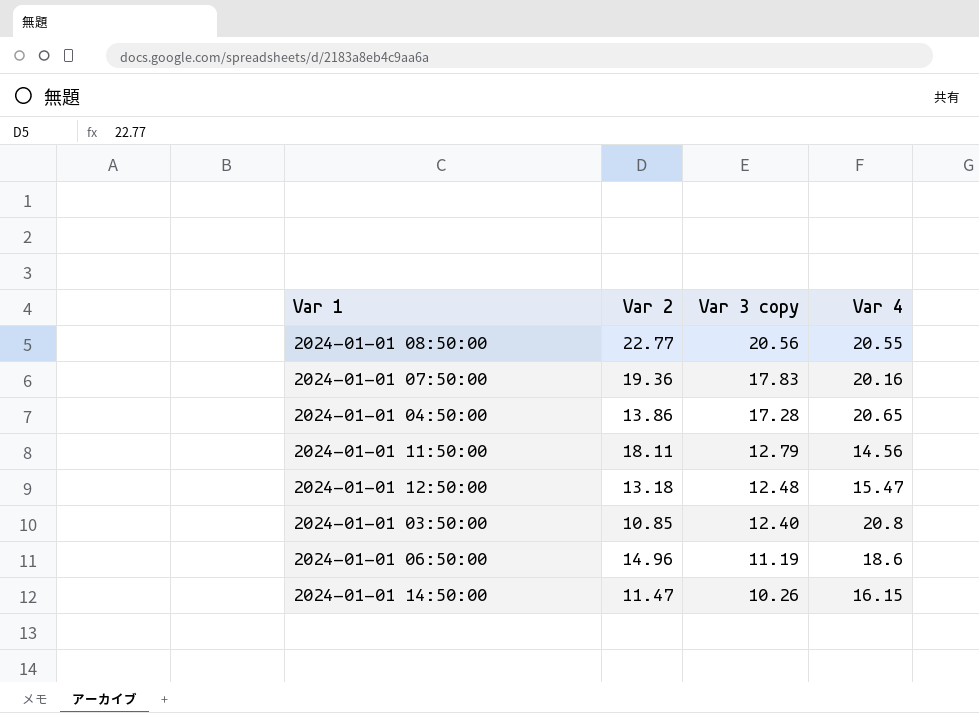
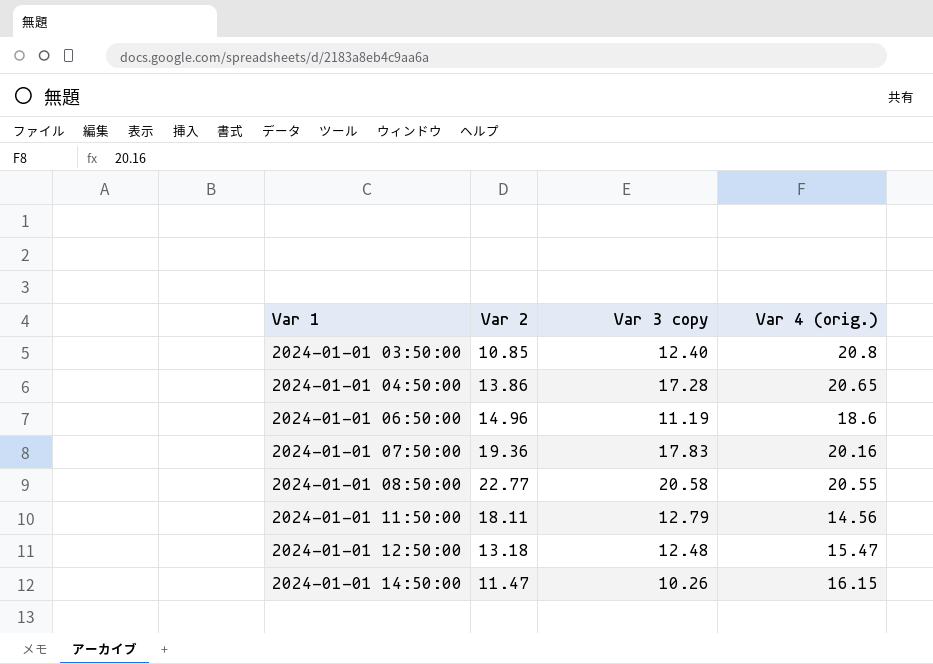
row order: Var 3 copy descending -> Var 1 ascending
column name: Var 4 -> Var 4 (orig.)
2024-01-01 08:50:00 | Var 3 copy: 20.56 -> 20.58

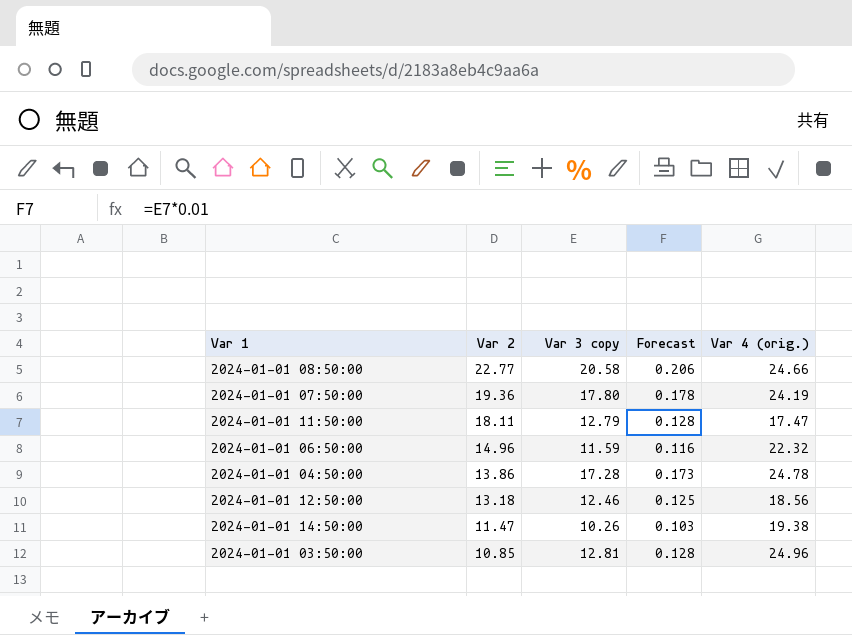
row order: Var 1 ascending -> Var 2 descending
column Forecast | formula: none -> [Var 3 copy] * 0.01
2024-01-01 08:50:00 | Var 4 (orig.): 20.55 -> 24.66
2024-01-01 07:50:00 | Var 3 copy: 17.83 -> 17.80
2024-01-01 07:50:00 | Var 4 (orig.): 20.16 -> 24.19
2024-01-01 11:50:00 | Var 4 (orig.): 14.56 -> 17.47
2024-01-01 06:50:00 | Var 3 copy: 11.19 -> 11.59
2024-01-01 06:50:00 | Var 4 (orig.): 18.6 -> 22.32
2024-01-01 04:50:00 | Var 4 (orig.): 20.65 -> 24.78
2024-01-01 12:50:00 | Var 3 copy: 12.48 -> 12.46
2024-01-01 12:50:00 | Var 4 (orig.): 15.47 -> 18.56
2024-01-01 14:50:00 | Var 4 (orig.): 16.15 -> 19.38
2024-01-01 03:50:00 | Var 3 copy: 12.40 -> 12.81
2024-01-01 03:50:00 | Var 4 (orig.): 20.8 -> 24.96

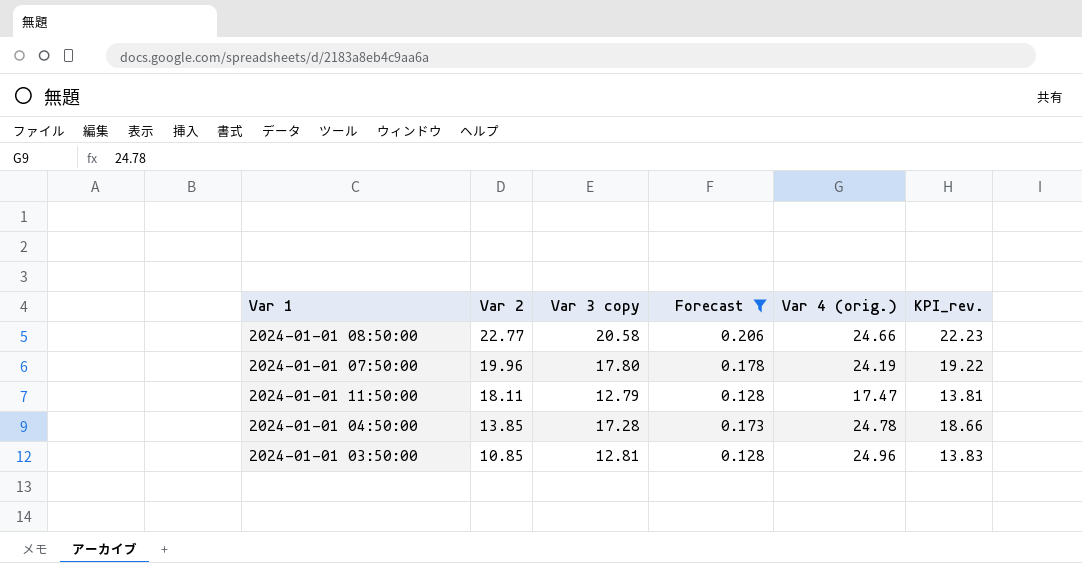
filter: none -> Forecast >= 0.128
column KPI_rev. | formula: none -> [Var 3 copy] * 1.08
2024-01-01 07:50:00 | Var 2: 19.36 -> 19.96
2024-01-01 04:50:00 | Var 2: 13.86 -> 13.85

